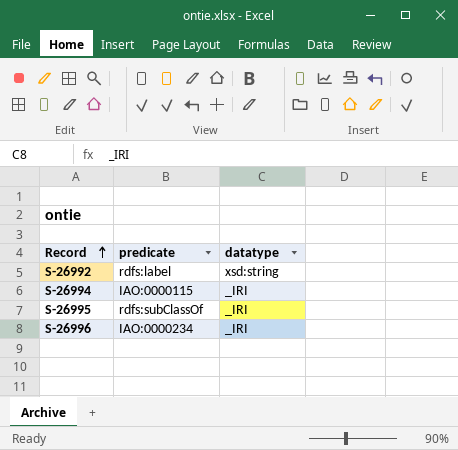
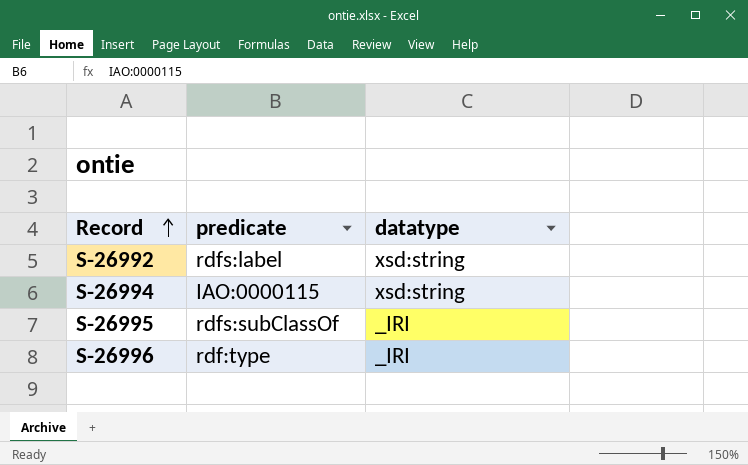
S-26994 | datatype: _IRI -> xsd:string
S-26996 | predicate: IAO:0000234 -> rdf:type

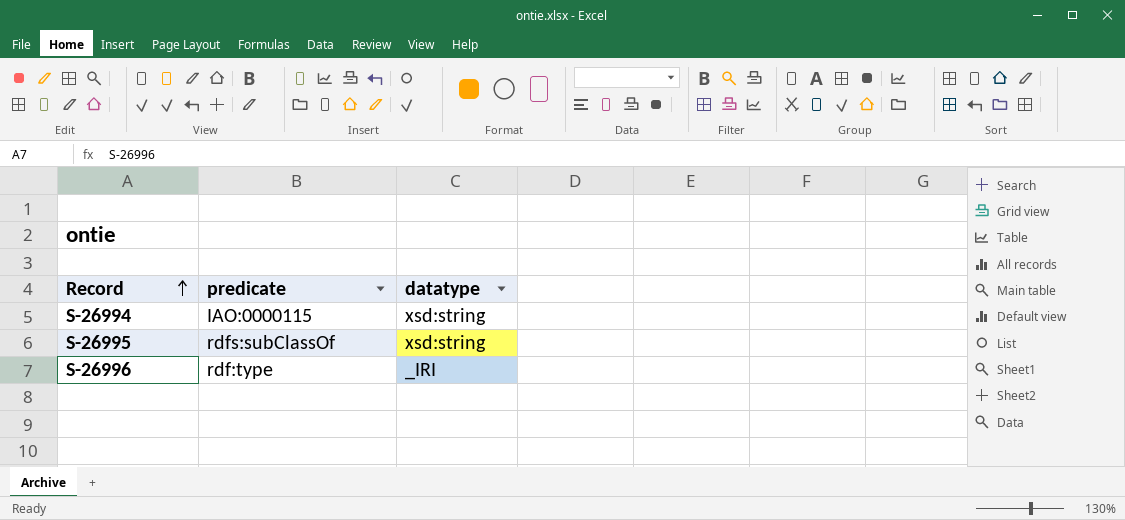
row S-26992: rdfs:label | xsd:string -> none
S-26995 | datatype: _IRI -> xsd:string

